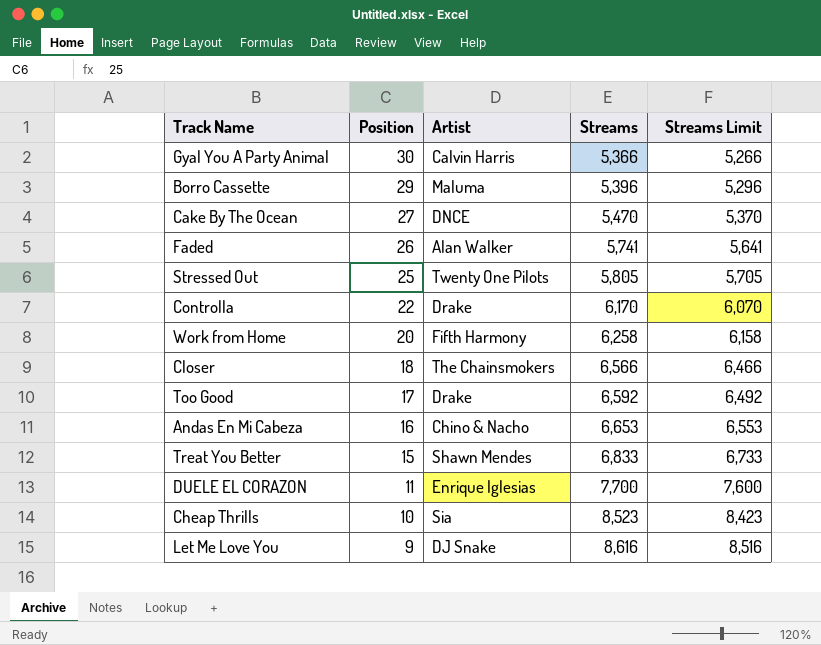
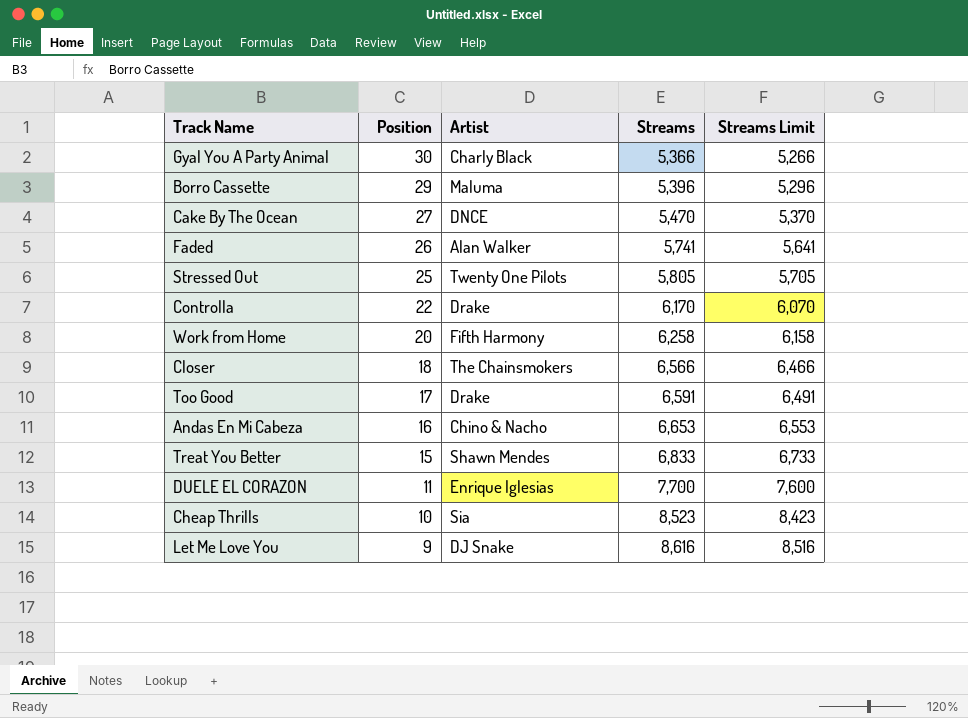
Gyal You A Party Animal | Artist: Calvin Harris -> Charly Black
Too Good | Streams: 6,592 -> 6,591
Too Good | Streams Limit: 6,492 -> 6,491

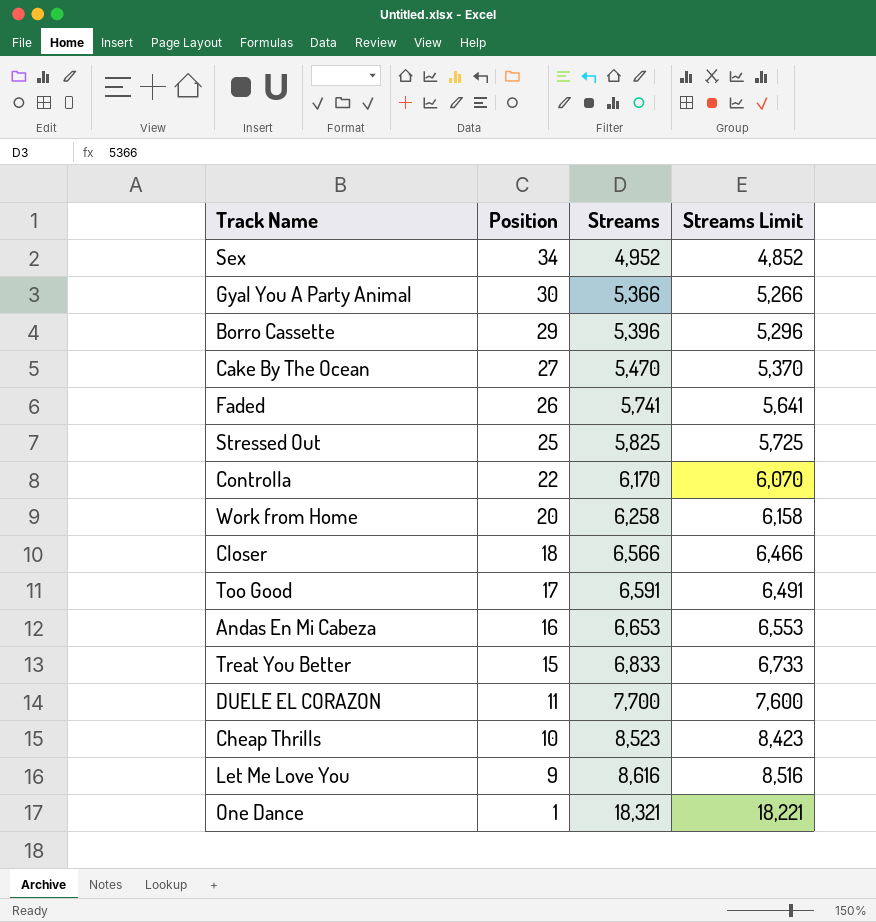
column Artist | position: 3 -> none
row Sex: none -> 34 | 4,952 | 4,852
Stressed Out | Streams: 5,805 -> 5,825
Stressed Out | Streams Limit: 5,705 -> 5,725
row One Dance: none -> 1 | 18,321 | 18,221

